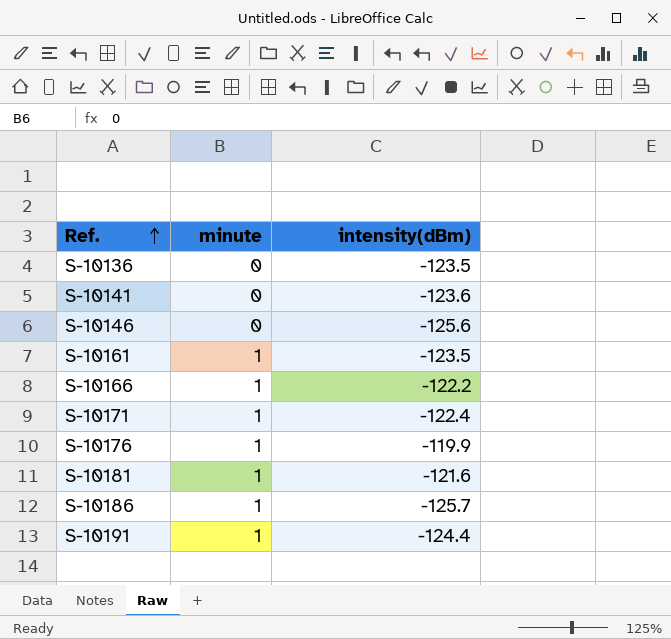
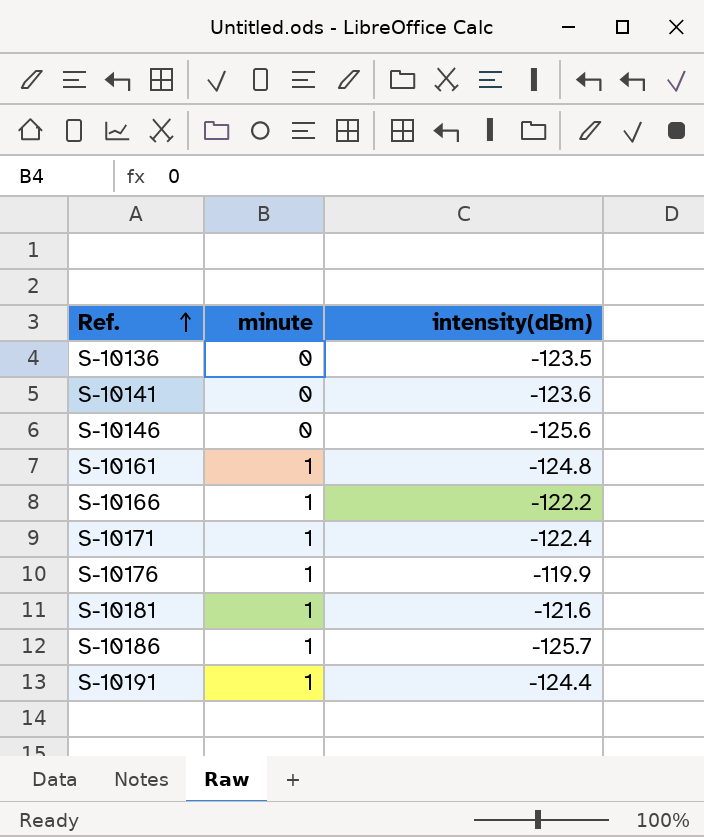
S-10161 | intensity(dBm): -123.5 -> -124.8

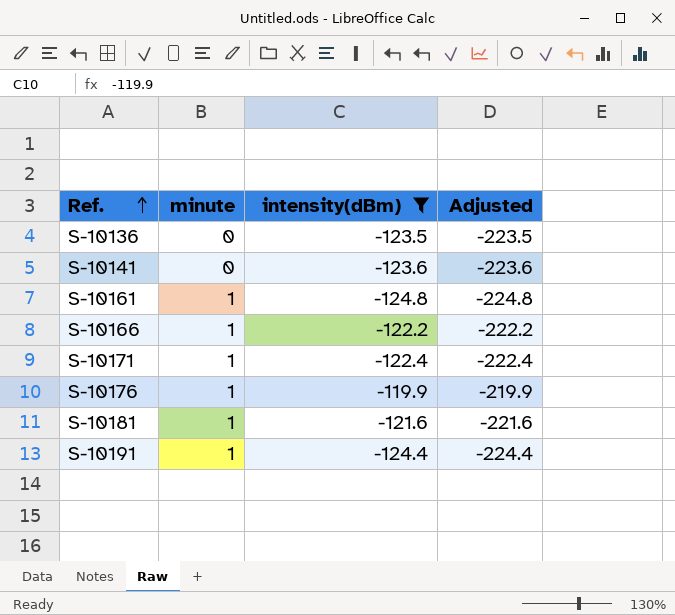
filter: none -> intensity(dBm) >= -124.8
column Adjusted | formula: none -> [intensity(dBm)] - 100

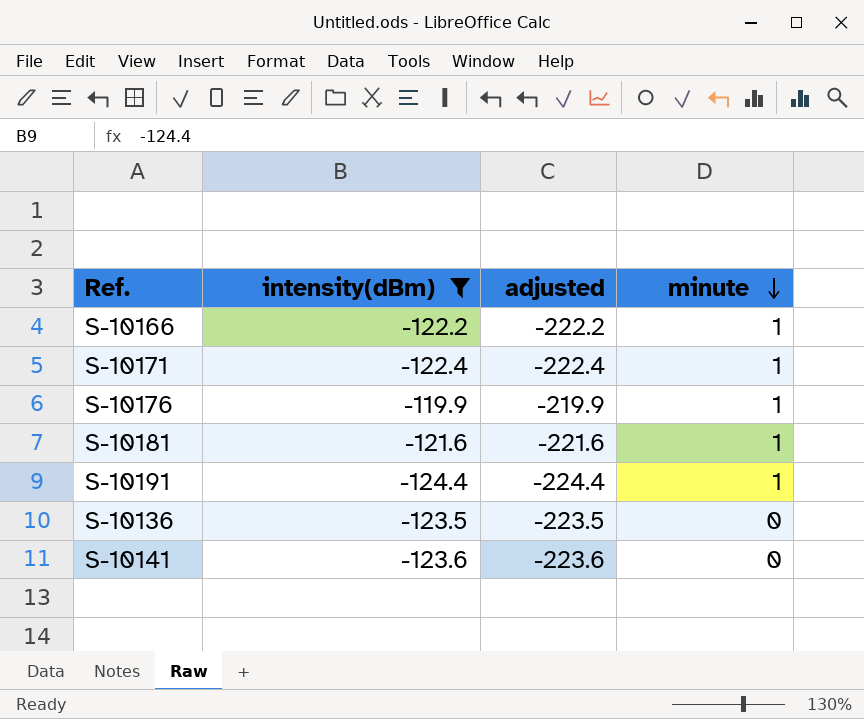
row order: Ref. ascending -> minute descending
column name: Adjusted -> adjusted
column minute | position: 2 -> 4
row S-10161: 1 | -124.8 | -224.8 -> none

